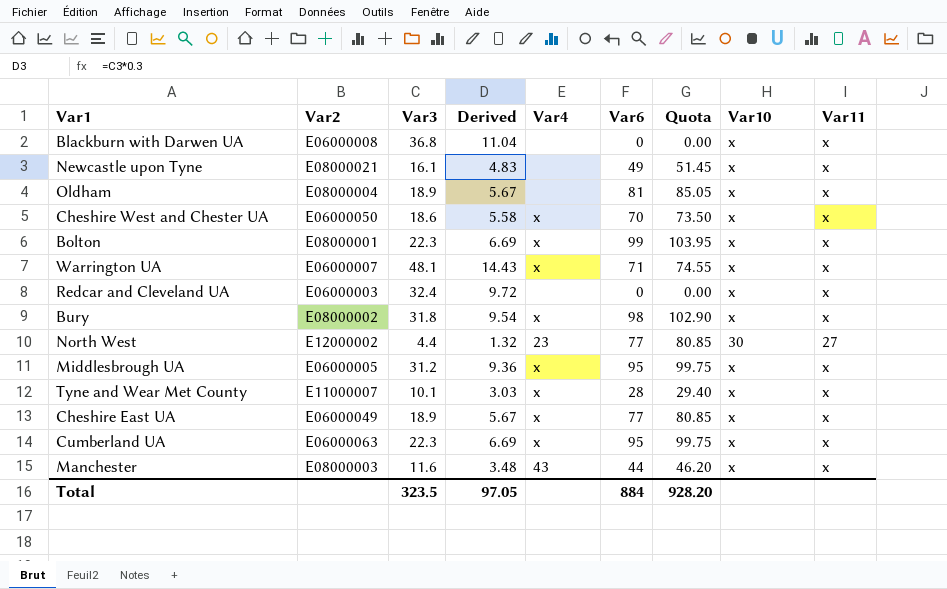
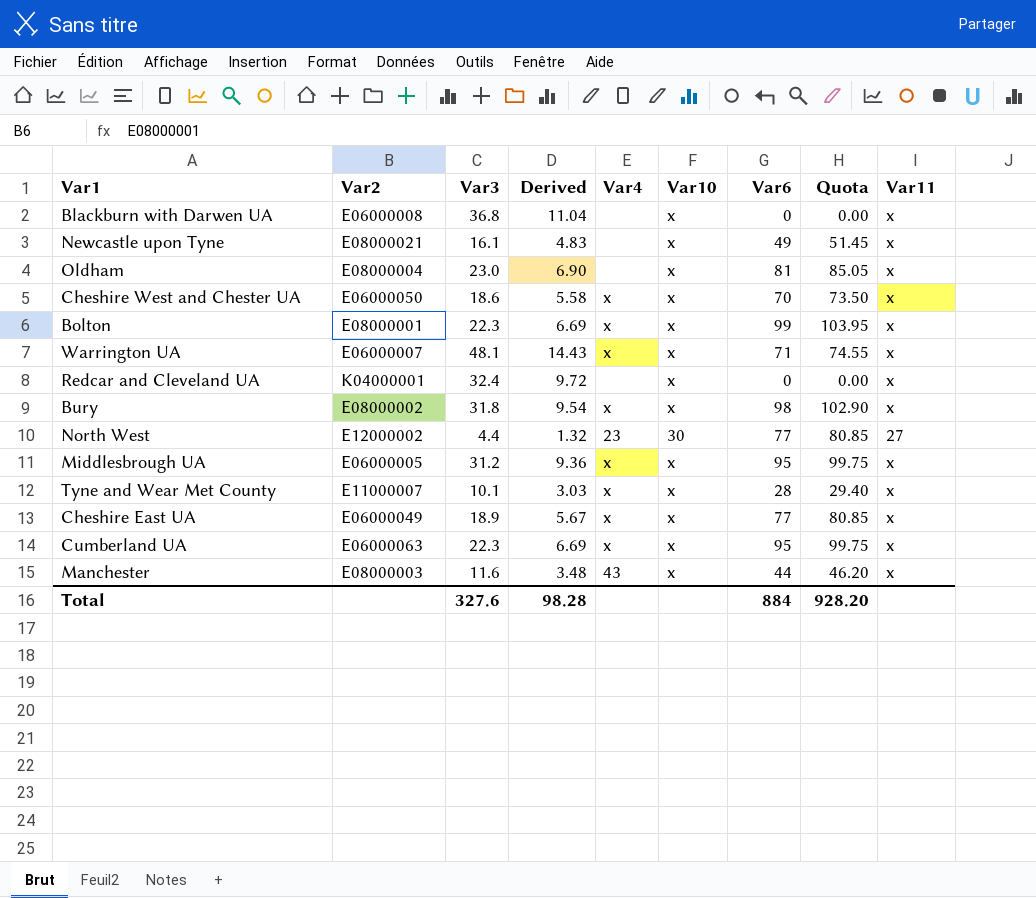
column Var10 | position: 8 -> 6
Oldham | Var3: 18.9 -> 23.0
Oldham | Derived: 5.67 -> 6.90
Redcar and Cleveland UA | Var2: E06000003 -> K04000001
Total | Var3: 323.5 -> 327.6
Total | Derived: 97.05 -> 98.28

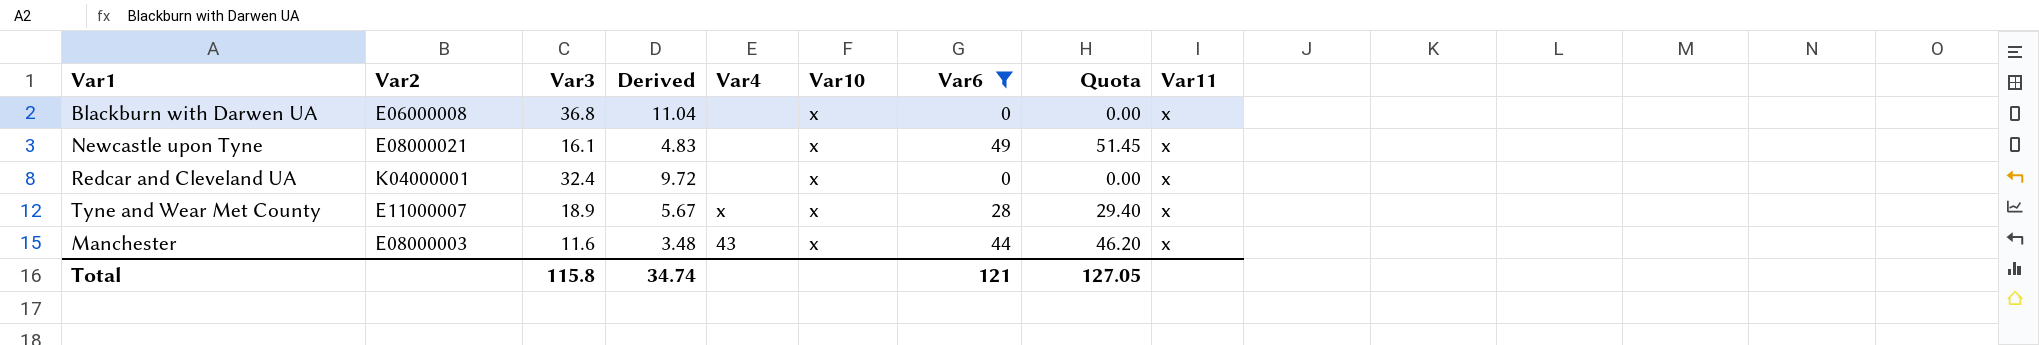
filter: none -> Var6 <= 49
Tyne and Wear Met County | Var3: 10.1 -> 18.9
Tyne and Wear Met County | Derived: 3.03 -> 5.67
Total | Var3: 327.6 -> 115.8
Total | Derived: 98.28 -> 34.74
Total | Var6: 884 -> 121
Total | Quota: 928.20 -> 127.05

